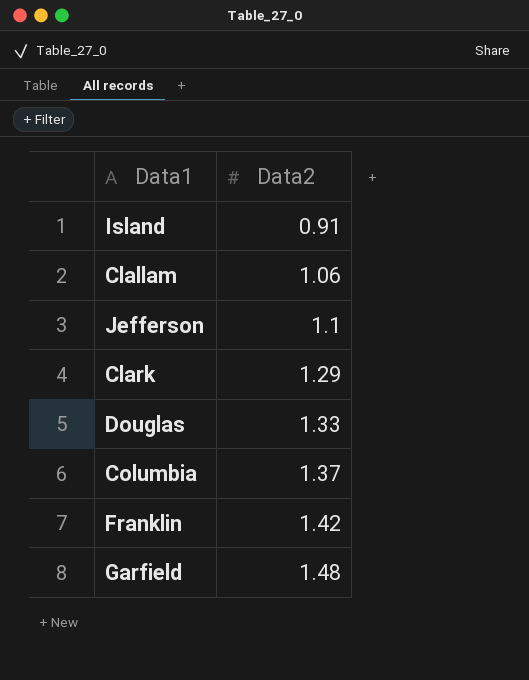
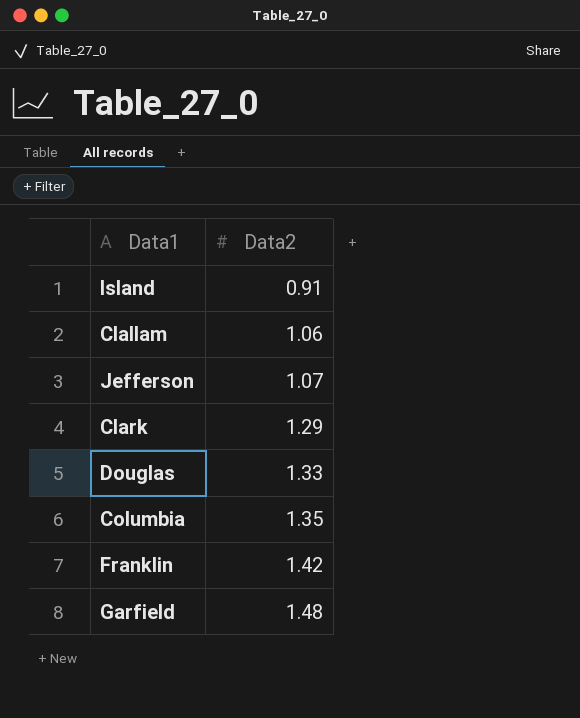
Jefferson | Data2: 1.1 -> 1.07
Columbia | Data2: 1.37 -> 1.35

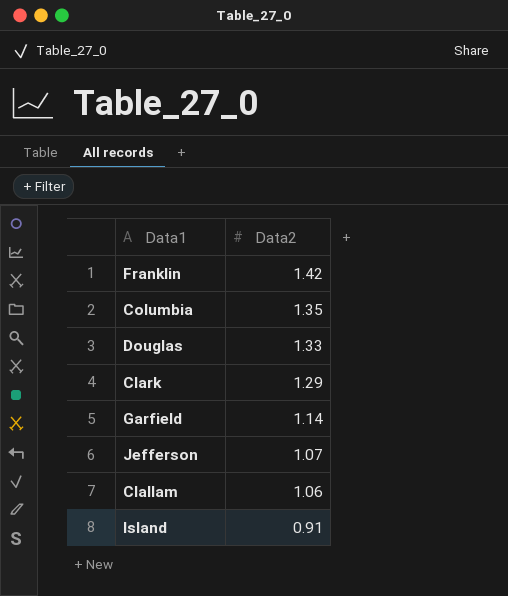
row order: Data2 ascending -> Data2 descending
Garfield | Data2: 1.48 -> 1.14

